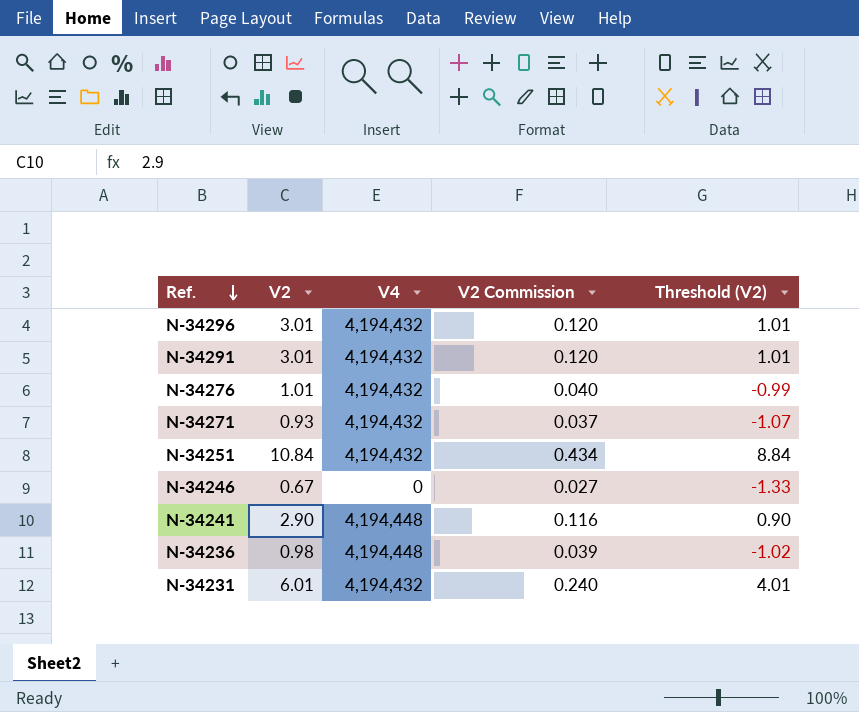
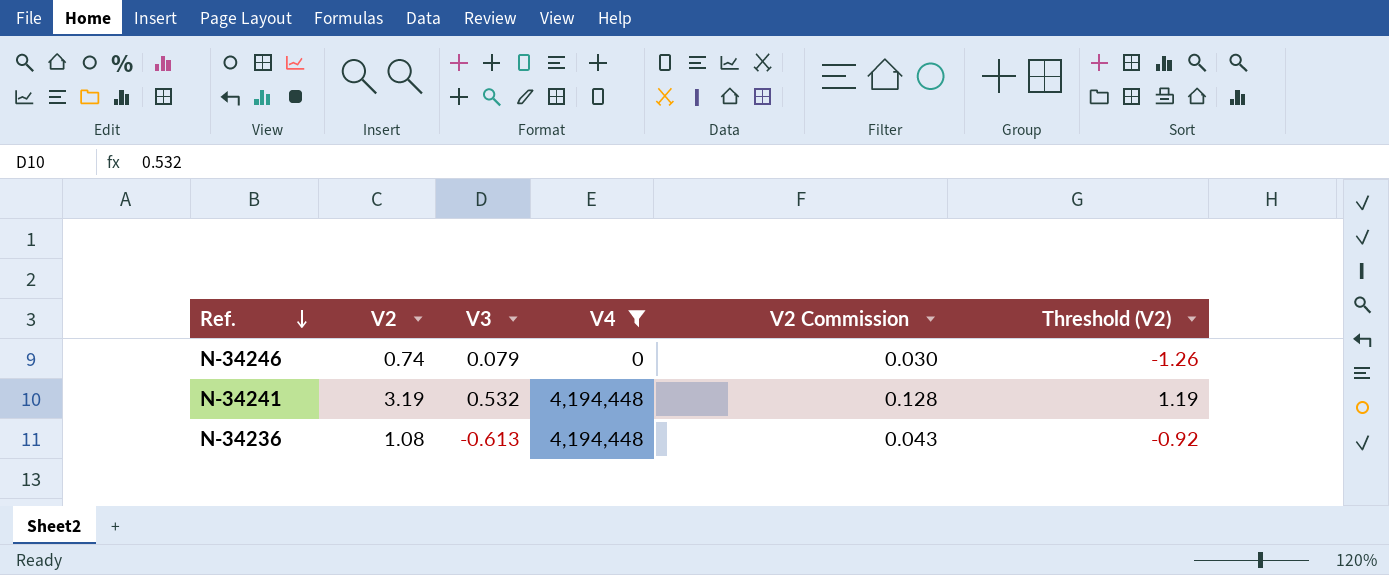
filter: none -> V4 != 4,194,432
column V3 | position: none -> 3
N-34246 | V2: 0.67 -> 0.74
N-34246 | V2 Commission: 0.027 -> 0.030
N-34246 | Threshold (V2): -1.33 -> -1.26
N-34241 | V2: 2.90 -> 3.19
N-34241 | V2 Commission: 0.116 -> 0.128
N-34241 | Threshold (V2): 0.90 -> 1.19
N-34236 | V2: 0.98 -> 1.08
N-34236 | V2 Commission: 0.039 -> 0.043
N-34236 | Threshold (V2): -1.02 -> -0.92

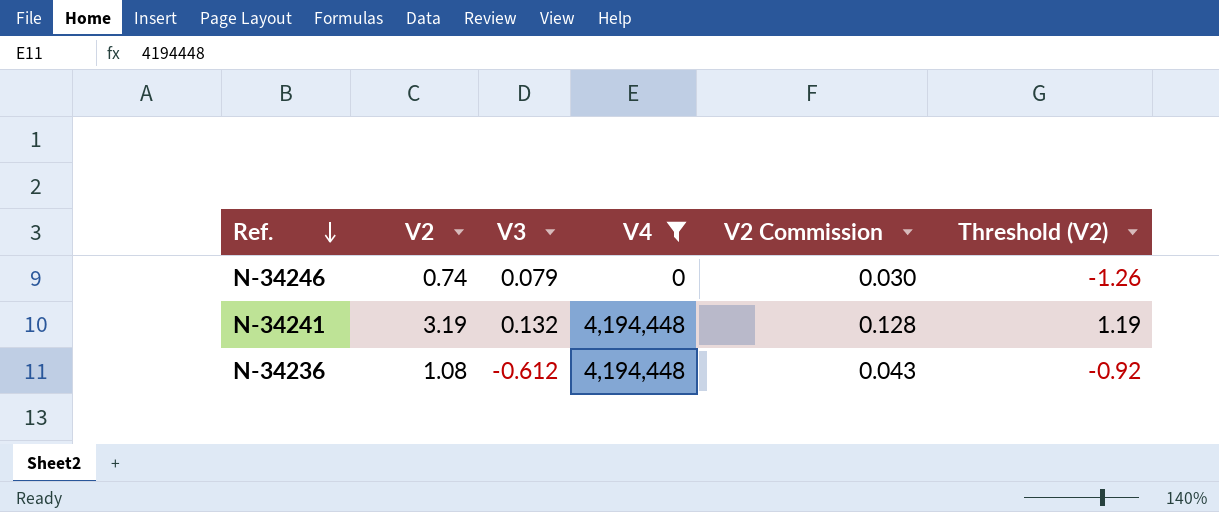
N-34241 | V3: 0.532 -> 0.132
N-34236 | V3: -0.613 -> -0.612

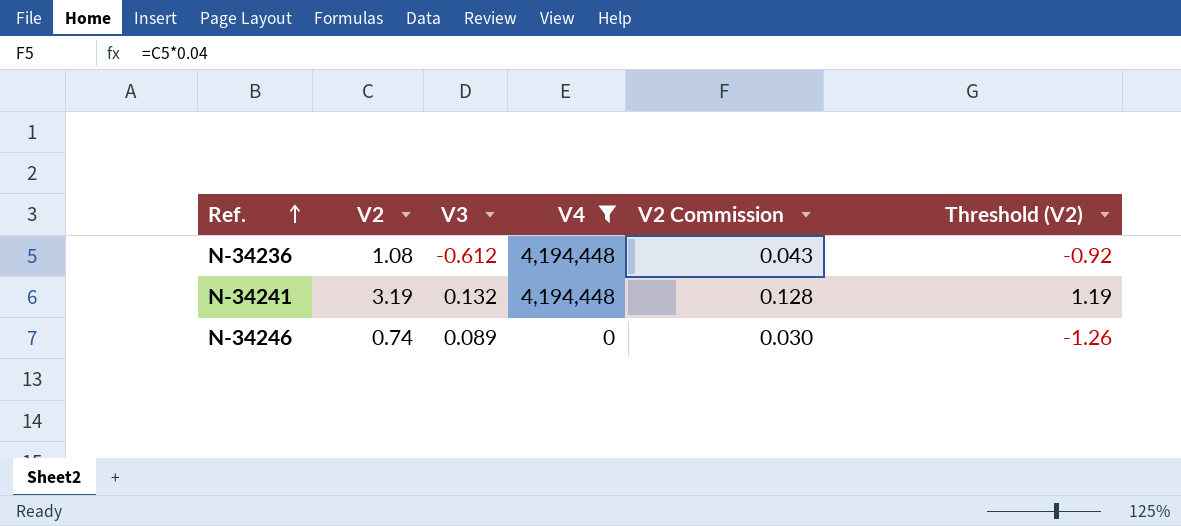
row order: Ref. descending -> Ref. ascending
N-34246 | V3: 0.079 -> 0.089

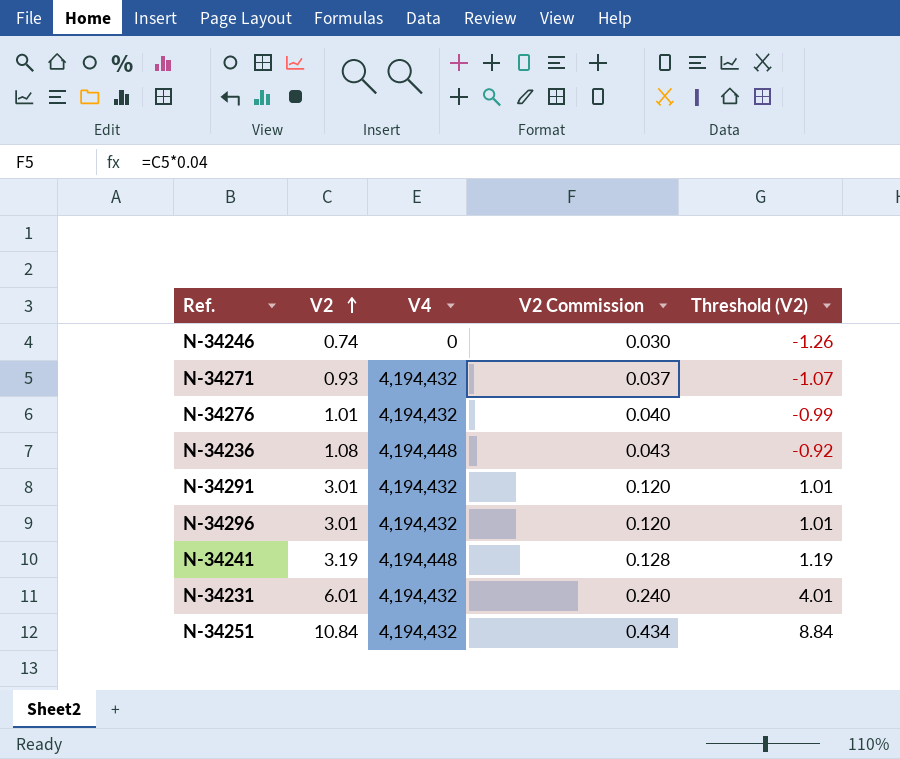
filter: V4 != 4,194,432 -> none
row order: Ref. ascending -> V2 ascending
column V3 | position: 3 -> none

